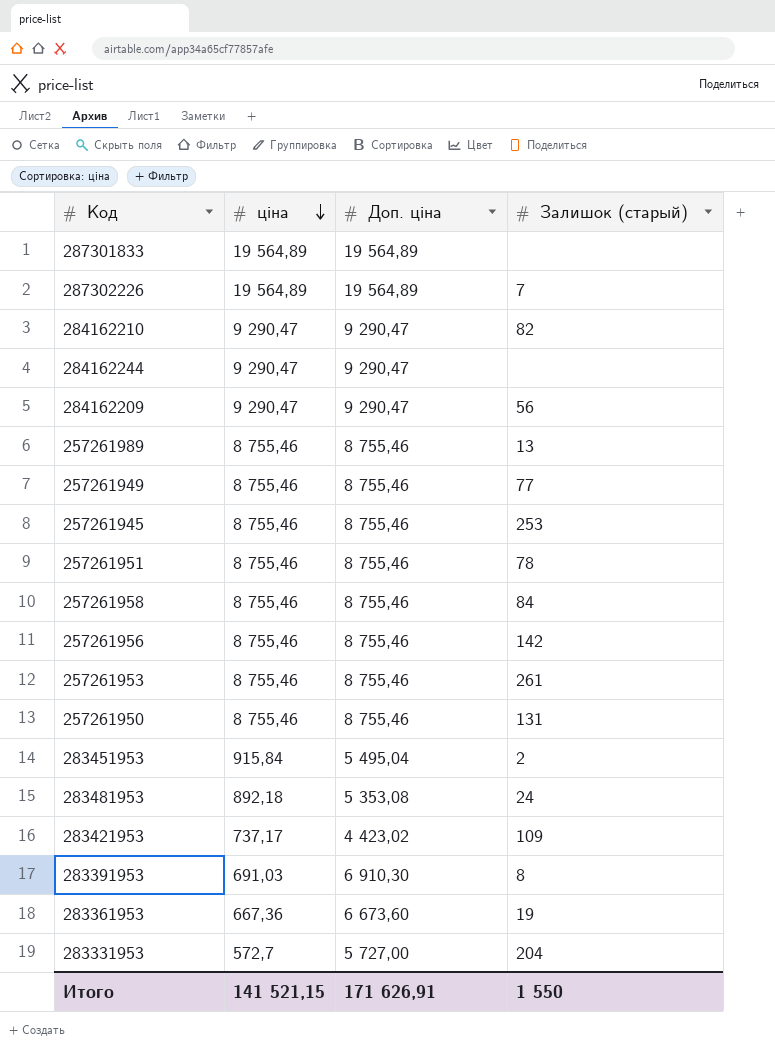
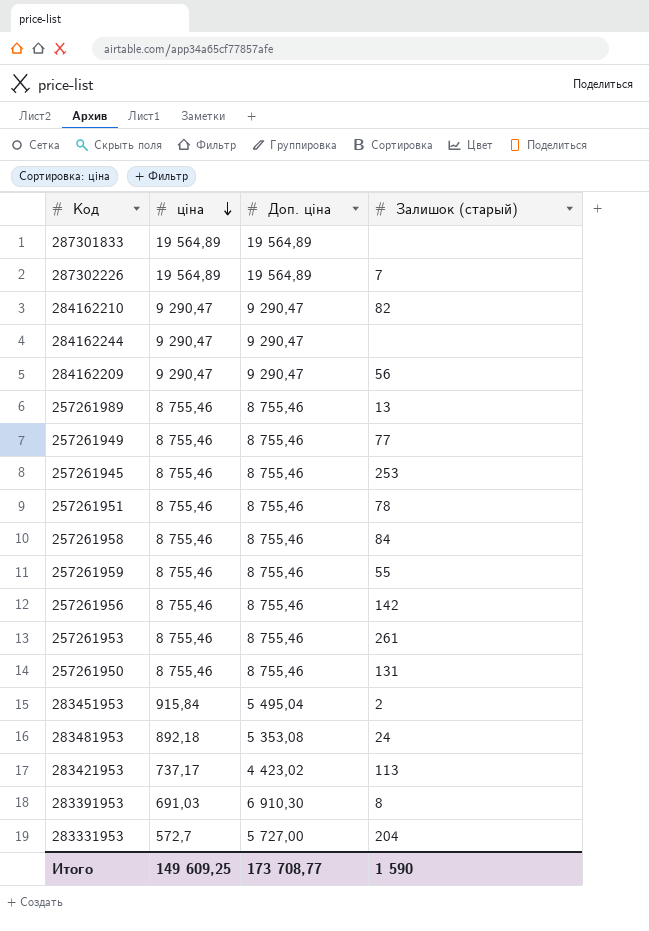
row 283361953: 667,36 | 6 673,60 | 19 -> none
row 257261959: none -> 8 755,46 | 8 755,46 | 55
283421953 | Залишок (старый): 109 -> 113
Итого | ціна: 141 521,15 -> 149 609,25
Итого | Доп. ціна: 171 626,91 -> 173 708,77
Итого | Залишок (старый): 1 550 -> 1 590

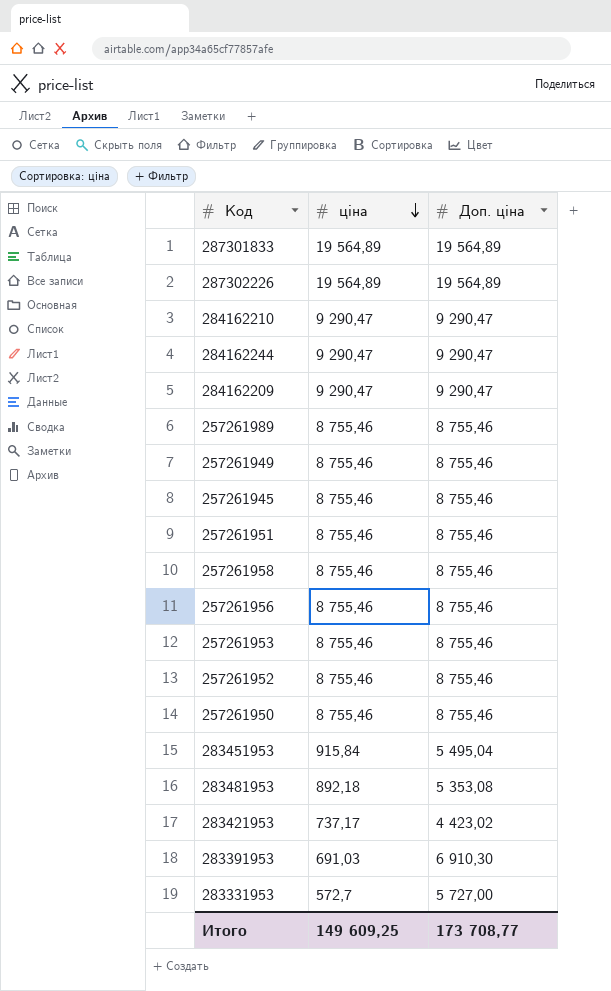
column Залишок (старый) | position: 4 -> none
row 257261959: 8 755,46 | 8 755,46 | 55 -> none
row 257261952: none -> 8 755,46 | 8 755,46

